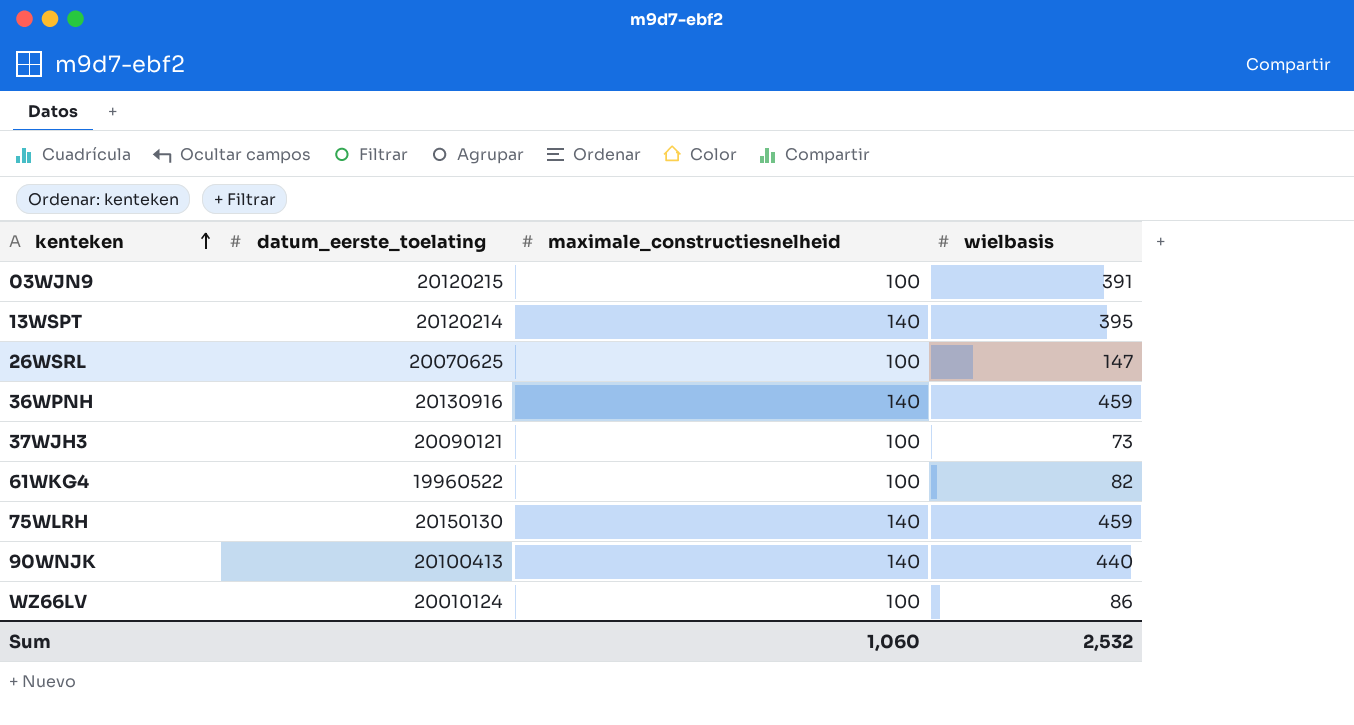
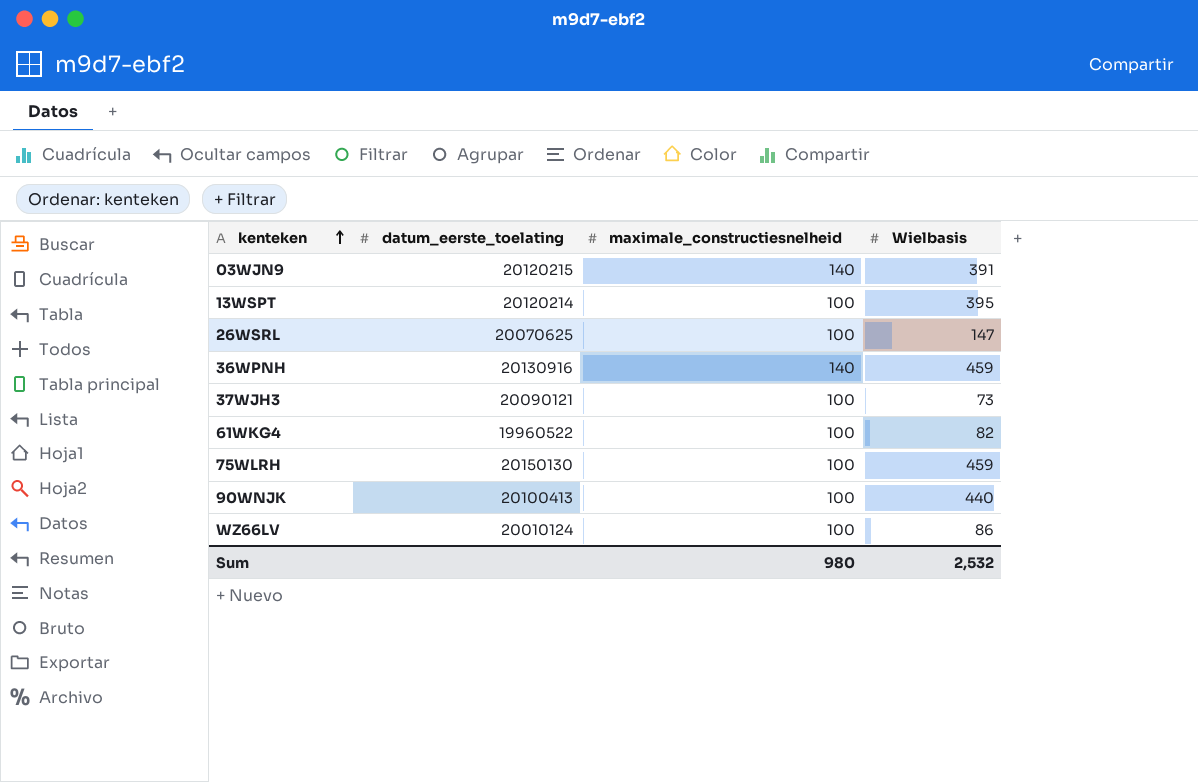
column name: wielbasis -> Wielbasis
03WJN9 | maximale_constructiesnelheid: 100 -> 140
13WSPT | maximale_constructiesnelheid: 140 -> 100
75WLRH | maximale_constructiesnelheid: 140 -> 100
90WNJK | maximale_constructiesnelheid: 140 -> 100
Sum | maximale_constructiesnelheid: 1,060 -> 980

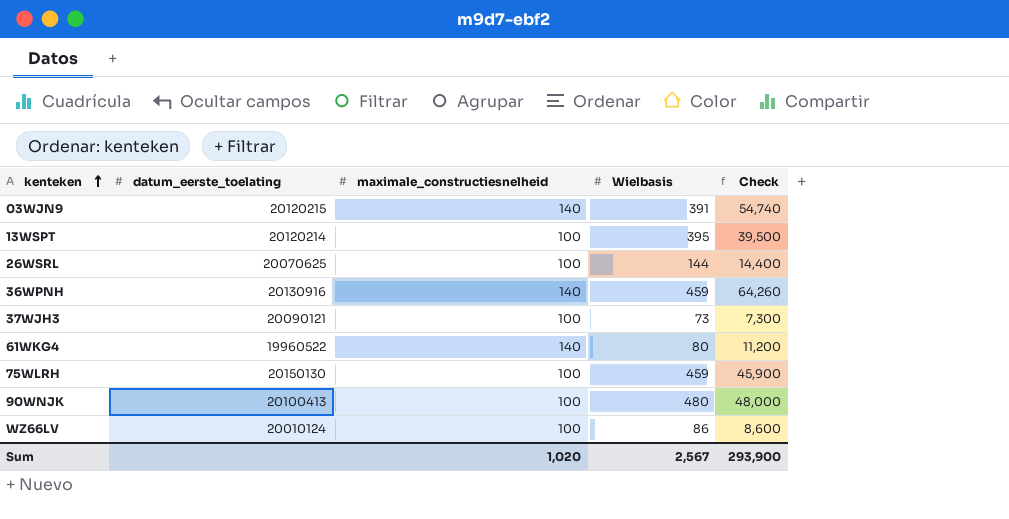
column Check | formula: none -> [maximale_constructiesnelheid] * [Wielbasis]
26WSRL | Wielbasis: 147 -> 144
61WKG4 | maximale_constructiesnelheid: 100 -> 140
61WKG4 | Wielbasis: 82 -> 80
90WNJK | Wielbasis: 440 -> 480
Sum | maximale_constructiesnelheid: 980 -> 1,020
Sum | Wielbasis: 2,532 -> 2,567

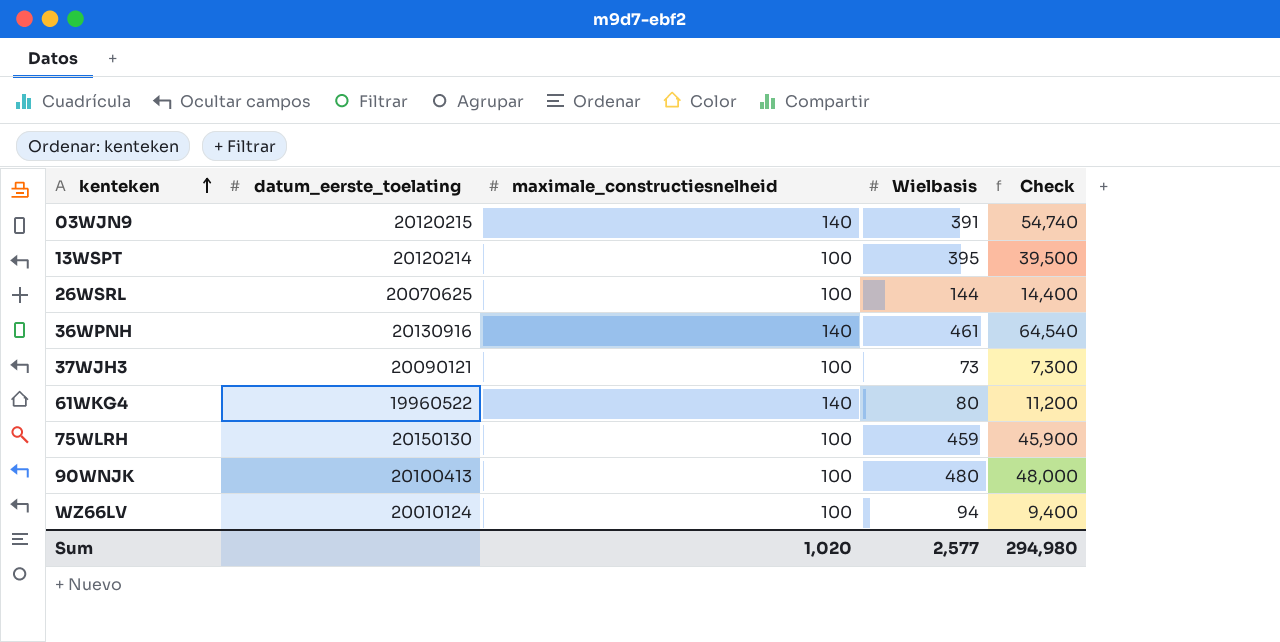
36WPNH | Wielbasis: 459 -> 461
36WPNH | Check: 64,260 -> 64,540
WZ66LV | Wielbasis: 86 -> 94
WZ66LV | Check: 8,600 -> 9,400
Sum | Wielbasis: 2,567 -> 2,577
Sum | Check: 293,900 -> 294,980

